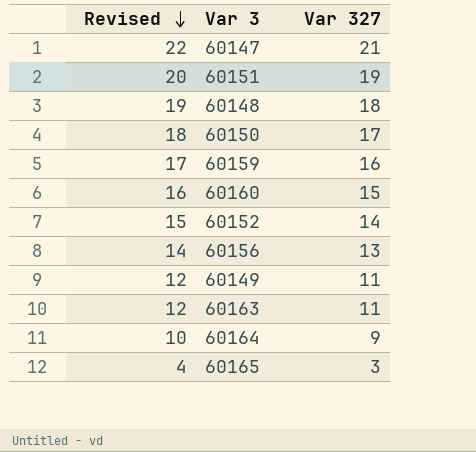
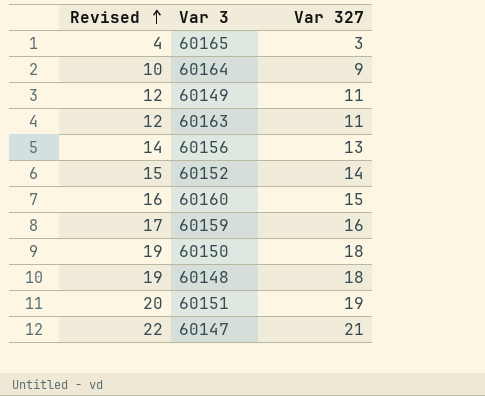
row order: Revised descending -> Revised ascending
60150 | Revised: 18 -> 19
60150 | Var 327: 17 -> 18

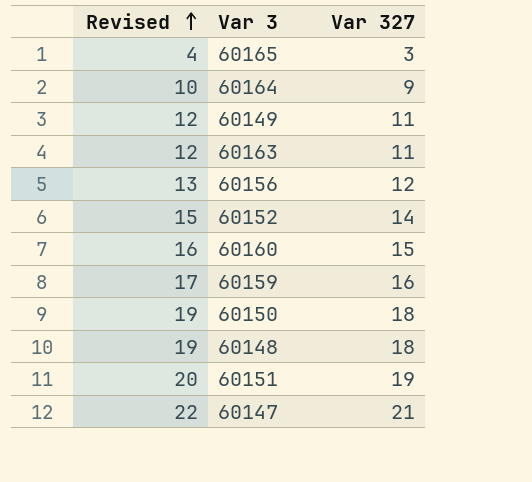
60156 | Revised: 14 -> 13
60156 | Var 327: 13 -> 12

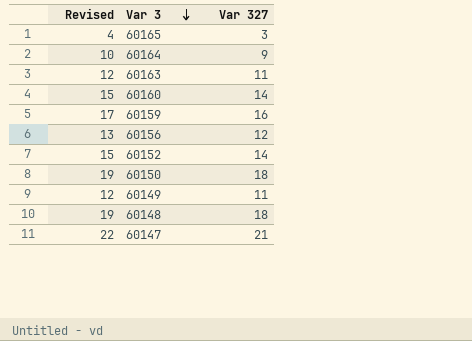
row order: Revised ascending -> Var 3 descending
row 60151: 20 | 19 -> none
60160 | Revised: 16 -> 15
60160 | Var 327: 15 -> 14

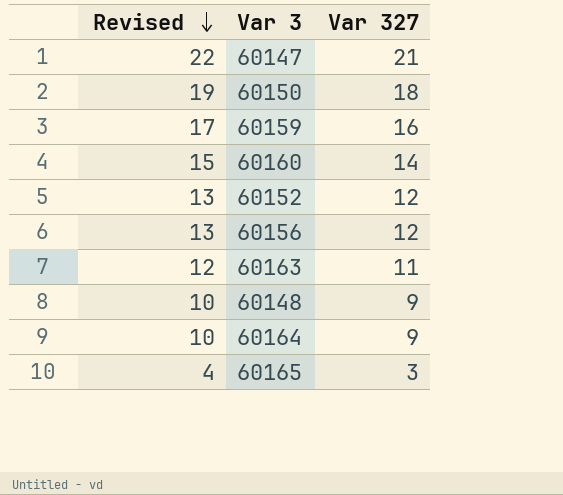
row order: Var 3 descending -> Revised descending
row 60149: 12 | 11 -> none
60152 | Revised: 15 -> 13
60152 | Var 327: 14 -> 12
60148 | Revised: 19 -> 10
60148 | Var 327: 18 -> 9

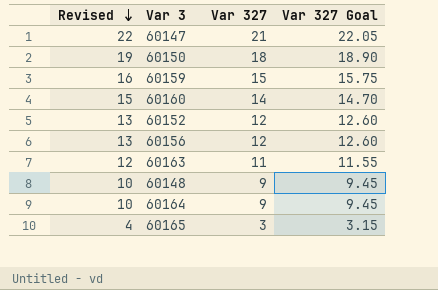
column Var 327 Goal | formula: none -> [Var 327] * 1.05
60159 | Revised: 17 -> 16
60159 | Var 327: 16 -> 15

